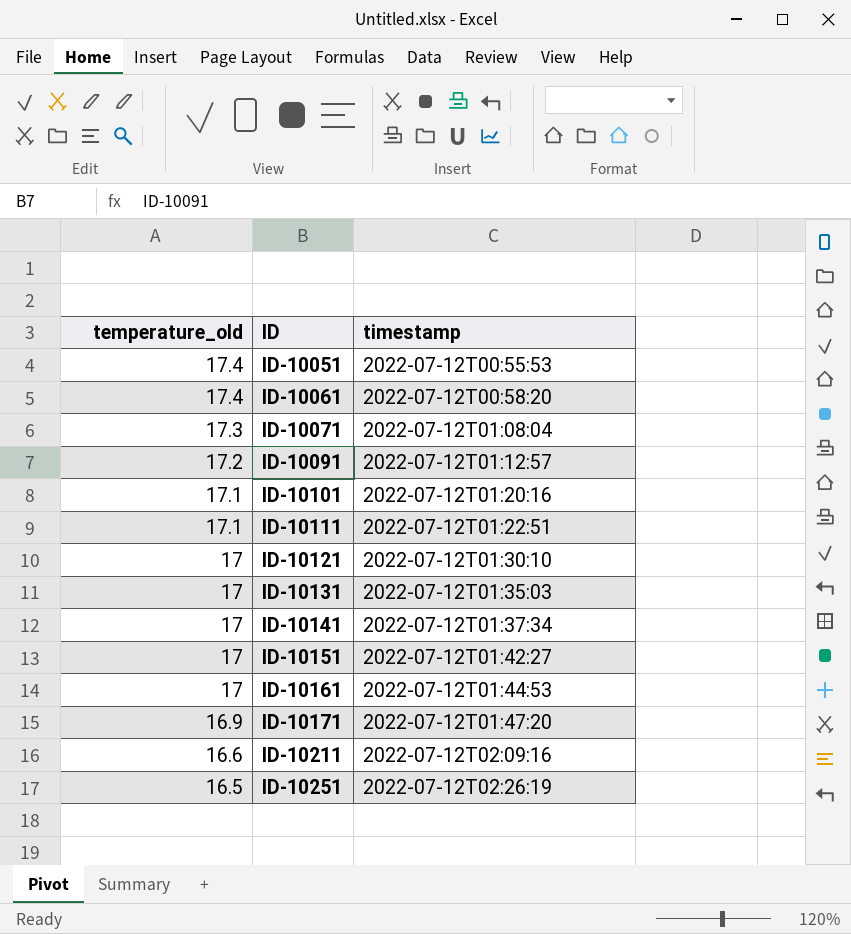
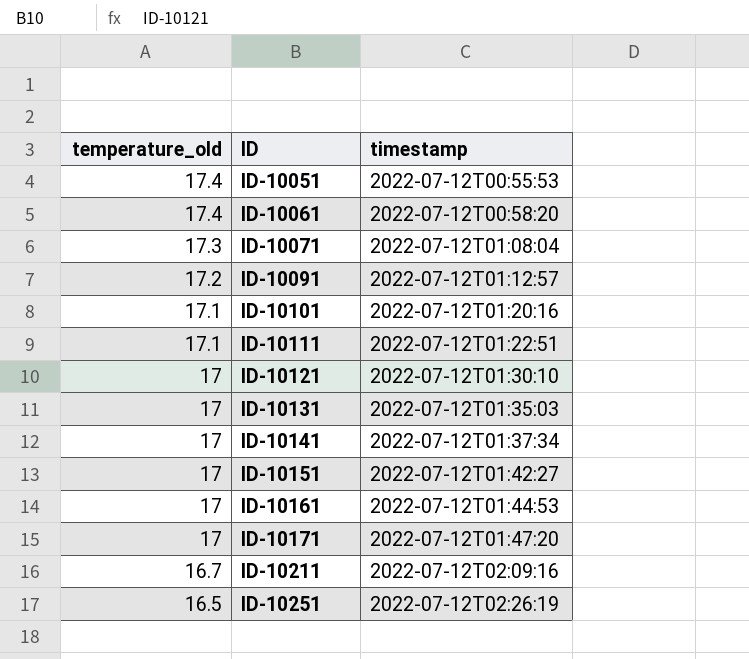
ID-10171 | temperature_old: 16.9 -> 17
ID-10211 | temperature_old: 16.6 -> 16.7

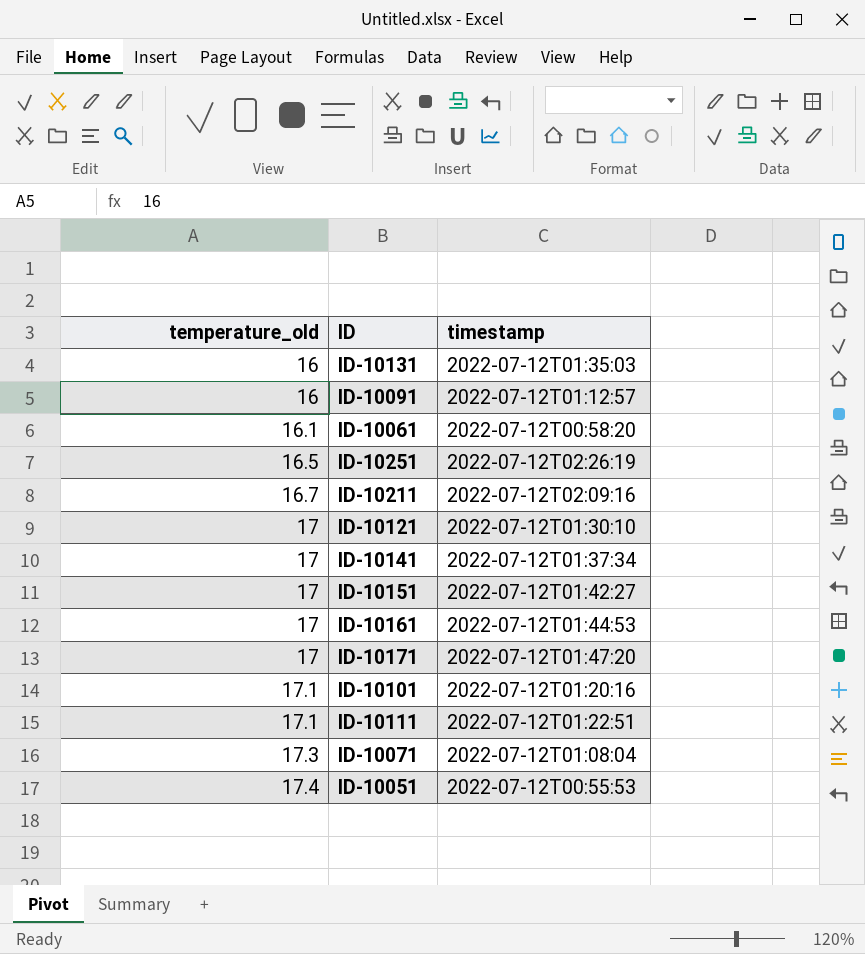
row order: temperature_old descending -> temperature_old ascending
ID-10131 | temperature_old: 17 -> 16
ID-10091 | temperature_old: 17.2 -> 16
ID-10061 | temperature_old: 17.4 -> 16.1

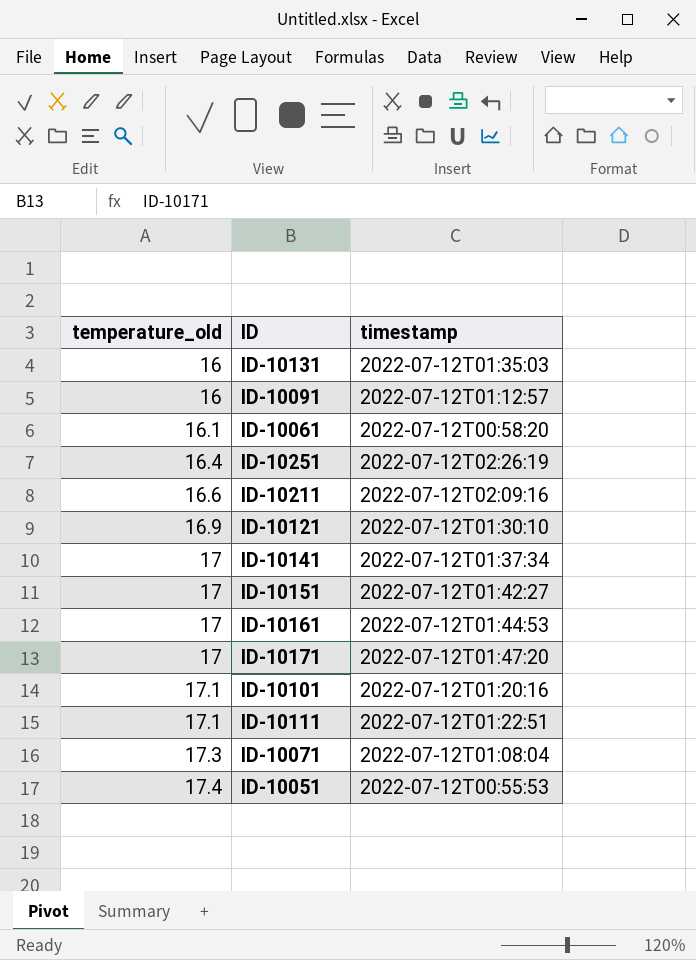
ID-10251 | temperature_old: 16.5 -> 16.4
ID-10211 | temperature_old: 16.7 -> 16.6
ID-10121 | temperature_old: 17 -> 16.9

